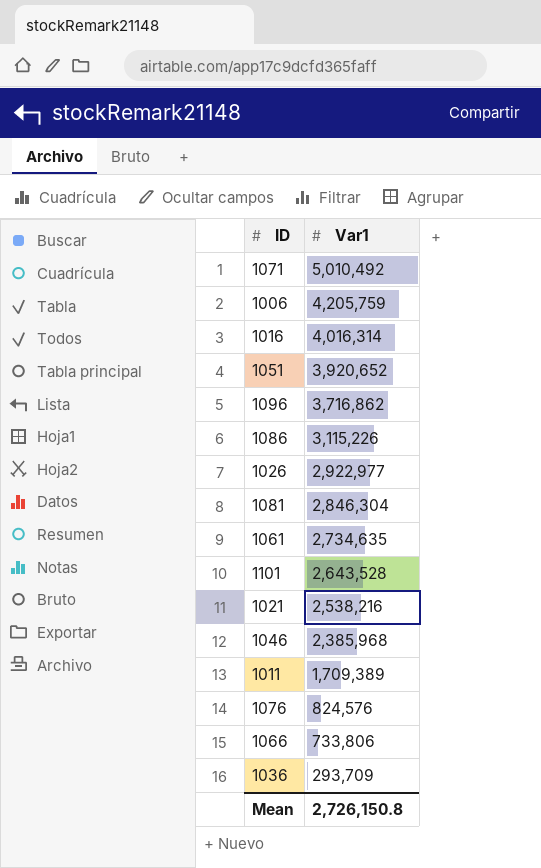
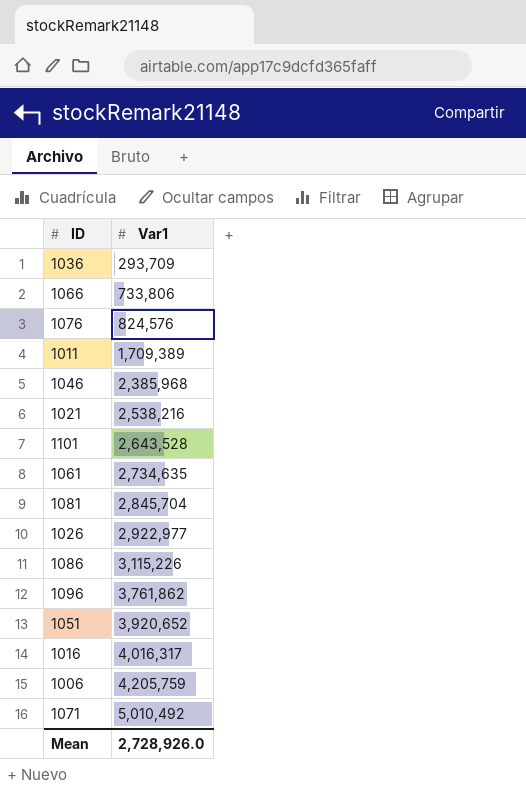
row order: Var1 descending -> Var1 ascending
1081 | Var1: 2,846,304 -> 2,845,704
1096 | Var1: 3,716,862 -> 3,761,862
1016 | Var1: 4,016,314 -> 4,016,317
Mean | Var1: 2,726,150.8 -> 2,728,926.0

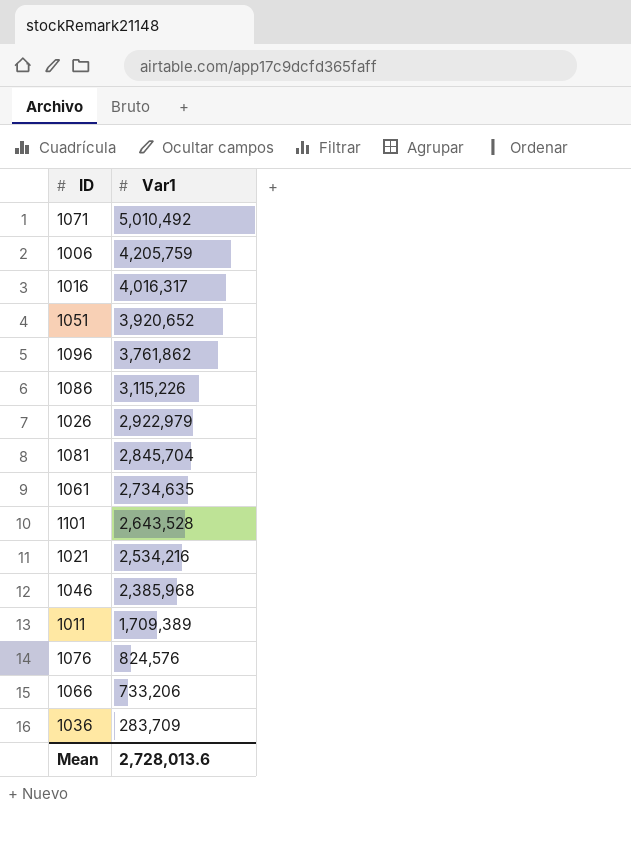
row order: Var1 ascending -> Var1 descending
1026 | Var1: 2,922,977 -> 2,922,979
1021 | Var1: 2,538,216 -> 2,534,216
1066 | Var1: 733,806 -> 733,206
1036 | Var1: 293,709 -> 283,709
Mean | Var1: 2,728,926.0 -> 2,728,013.6

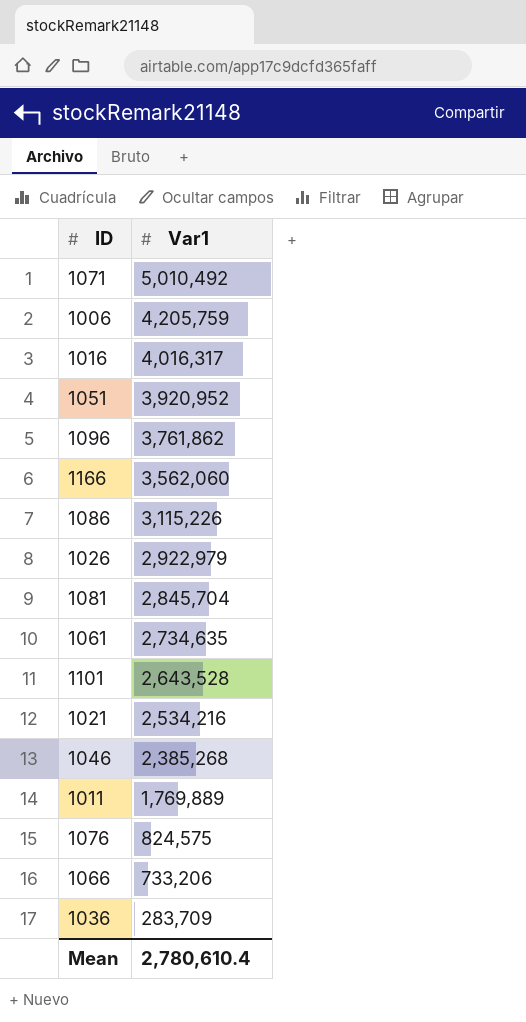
1051 | Var1: 3,920,652 -> 3,920,952
row 1166: none -> 3,562,060
1046 | Var1: 2,385,968 -> 2,385,268
1011 | Var1: 1,709,389 -> 1,769,889
1076 | Var1: 824,576 -> 824,575
Mean | Var1: 2,728,013.6 -> 2,780,610.4

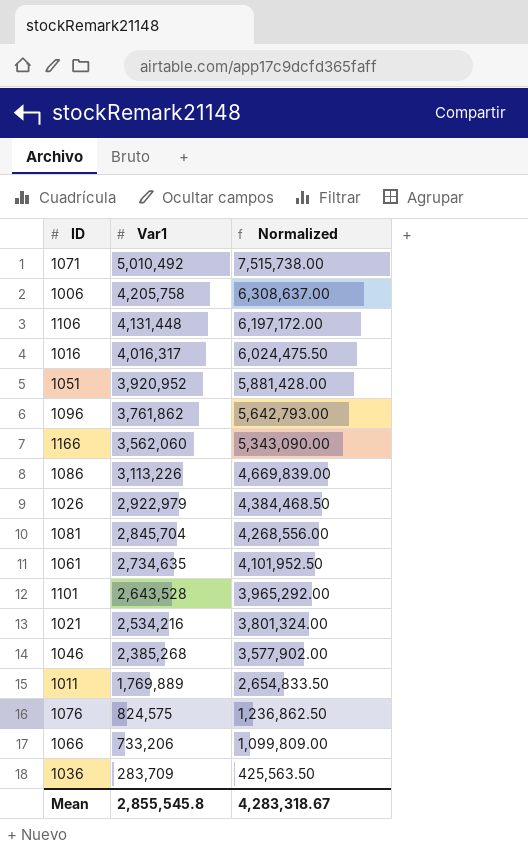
column Normalized | formula: none -> [Var1] * 1.5
1006 | Var1: 4,205,759 -> 4,205,758
row 1106: none -> 4,131,448 | 6,197,172.00
1086 | Var1: 3,115,226 -> 3,113,226
Mean | Var1: 2,780,610.4 -> 2,855,545.8

